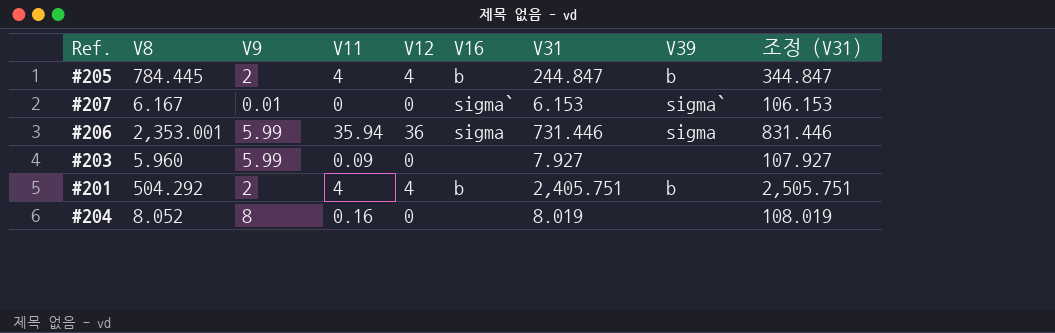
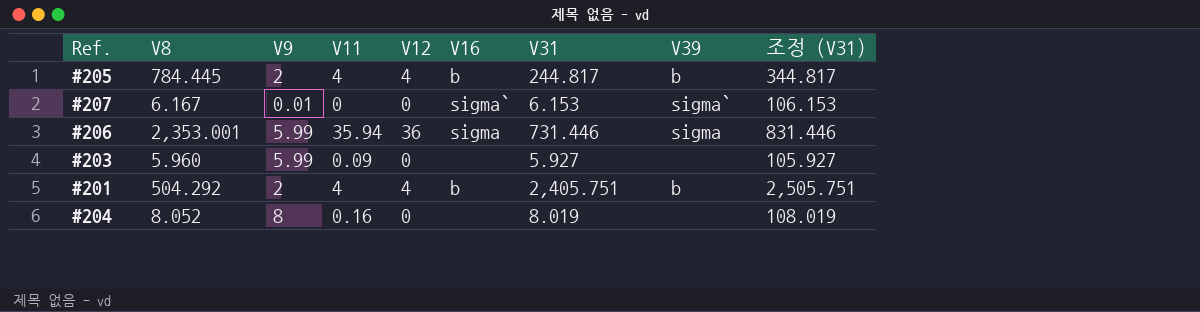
#205 | V31: 244.847 -> 244.817
#205 | 조정 (V31): 344.847 -> 344.817
#203 | V31: 7.927 -> 5.927
#203 | 조정 (V31): 107.927 -> 105.927

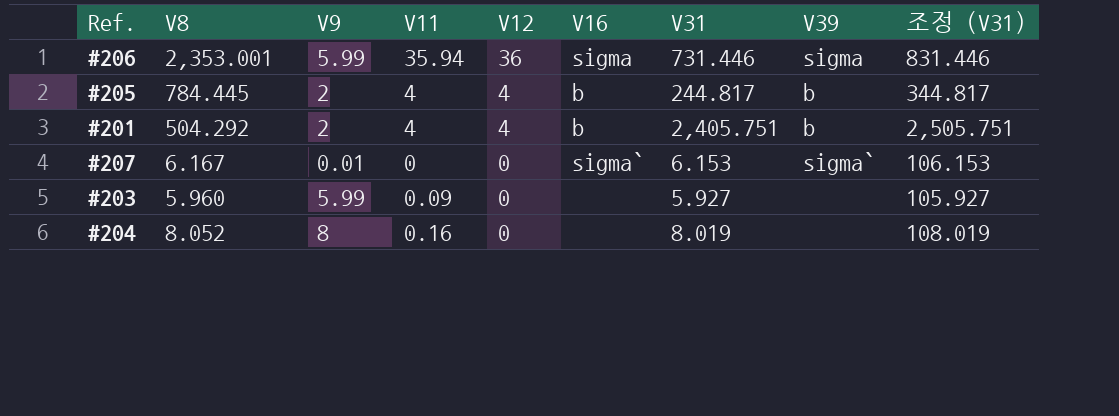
row order: none -> V12 descending

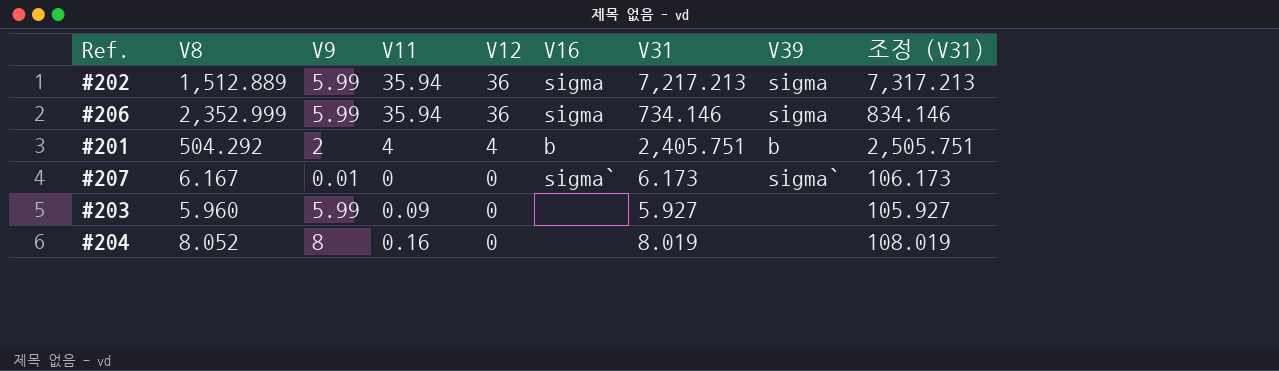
row #205: 784.445 | 2 | 4 | 4 | b | 244.817 | b | 344.817 -> none
row #202: none -> 1,512.889 | 5.99 | 35.94 | 36 | sigma | 7,217.213 | sigma | 7,317.213
#206 | V8: 2,353.001 -> 2,352.999
#206 | V31: 731.446 -> 734.146
#206 | 조정 (V31): 831.446 -> 834.146
#207 | V31: 6.153 -> 6.173
#207 | 조정 (V31): 106.153 -> 106.173

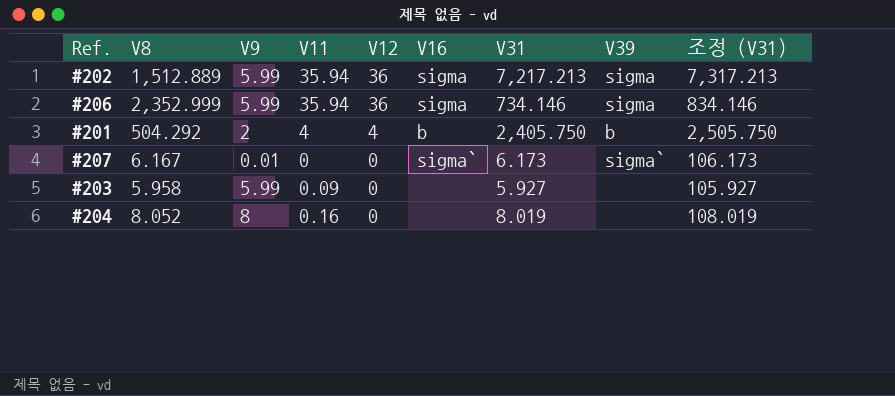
#201 | V31: 2,405.751 -> 2,405.750
#201 | 조정 (V31): 2,505.751 -> 2,505.750
#203 | V8: 5.960 -> 5.958

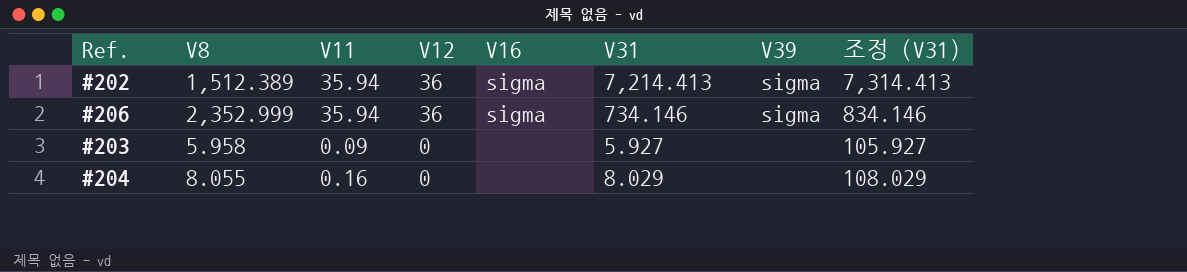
column V9 | position: 3 -> none
row #201: 504.292 | 2 | 4 | 4 | b | 2,405.750 | b | 2,505.750 -> none
row #207: 6.167 | 0.01 | 0 | 0 | sigma` | 6.173 | sigma` | 106.173 -> none
#202 | V8: 1,512.889 -> 1,512.389
#202 | V31: 7,217.213 -> 7,214.413
#202 | 조정 (V31): 7,317.213 -> 7,314.413
#204 | V8: 8.052 -> 8.055
#204 | V31: 8.019 -> 8.029
#204 | 조정 (V31): 108.019 -> 108.029

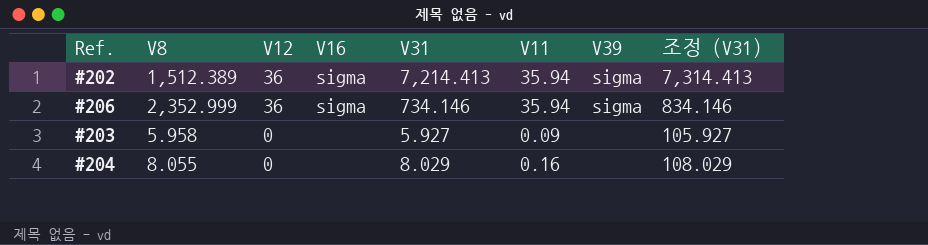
column V11 | position: 3 -> 6

